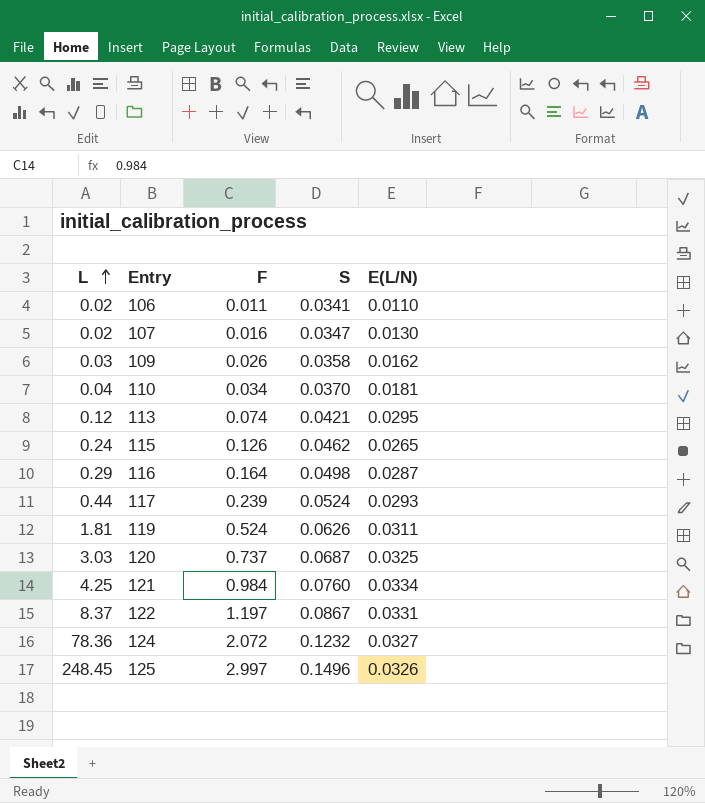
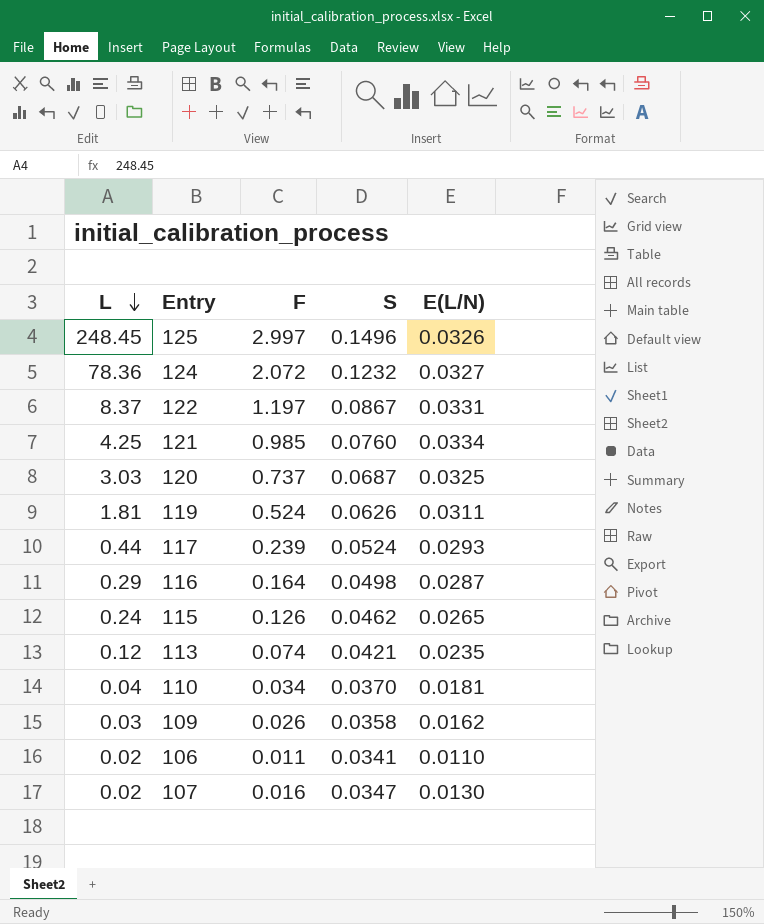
row order: L ascending -> L descending
121 | F: 0.984 -> 0.985
113 | E(L/N): 0.0295 -> 0.0235

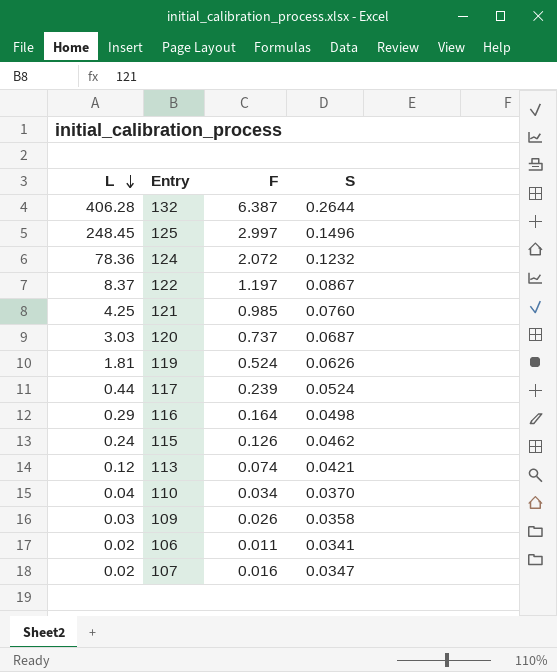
column E(L/N) | position: 5 -> none
row 132: none -> 406.28 | 6.387 | 0.2644

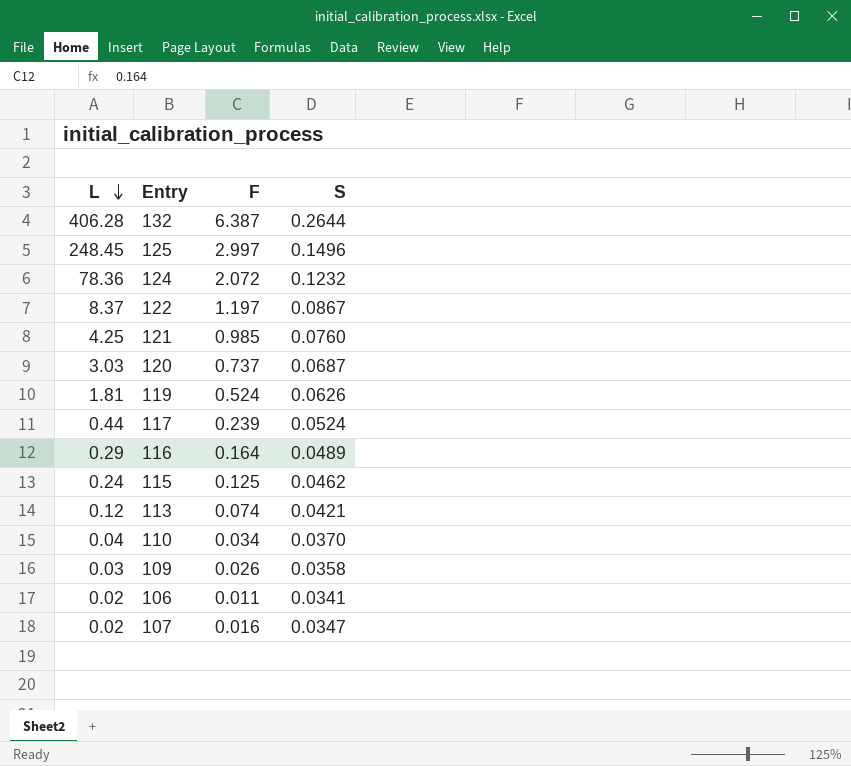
116 | S: 0.0498 -> 0.0489
115 | F: 0.126 -> 0.125

